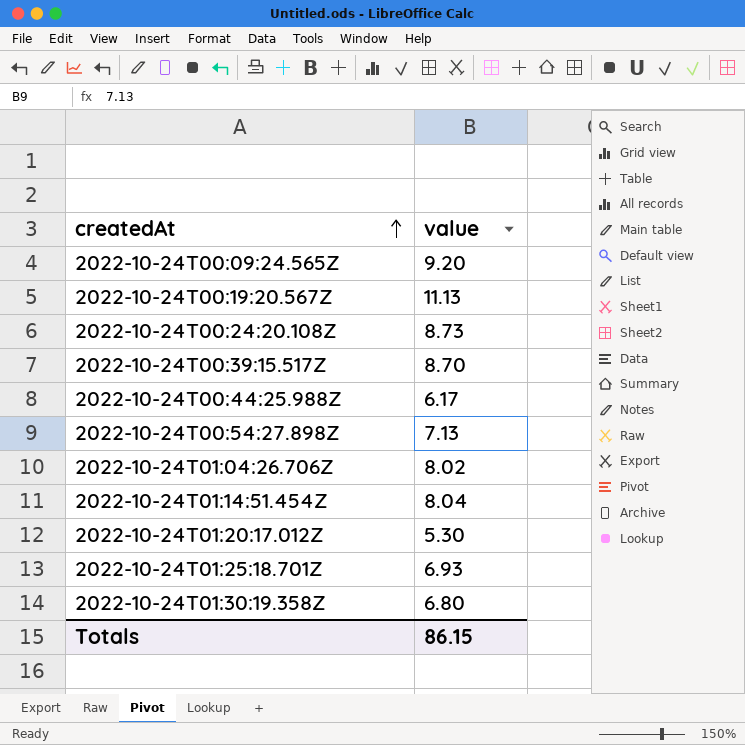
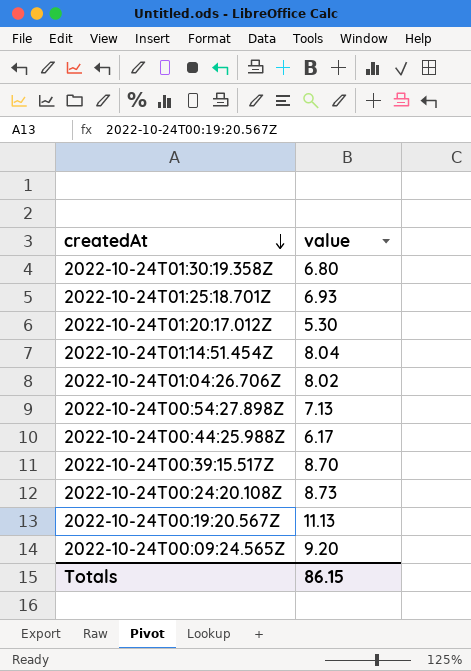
row order: createdAt ascending -> createdAt descending

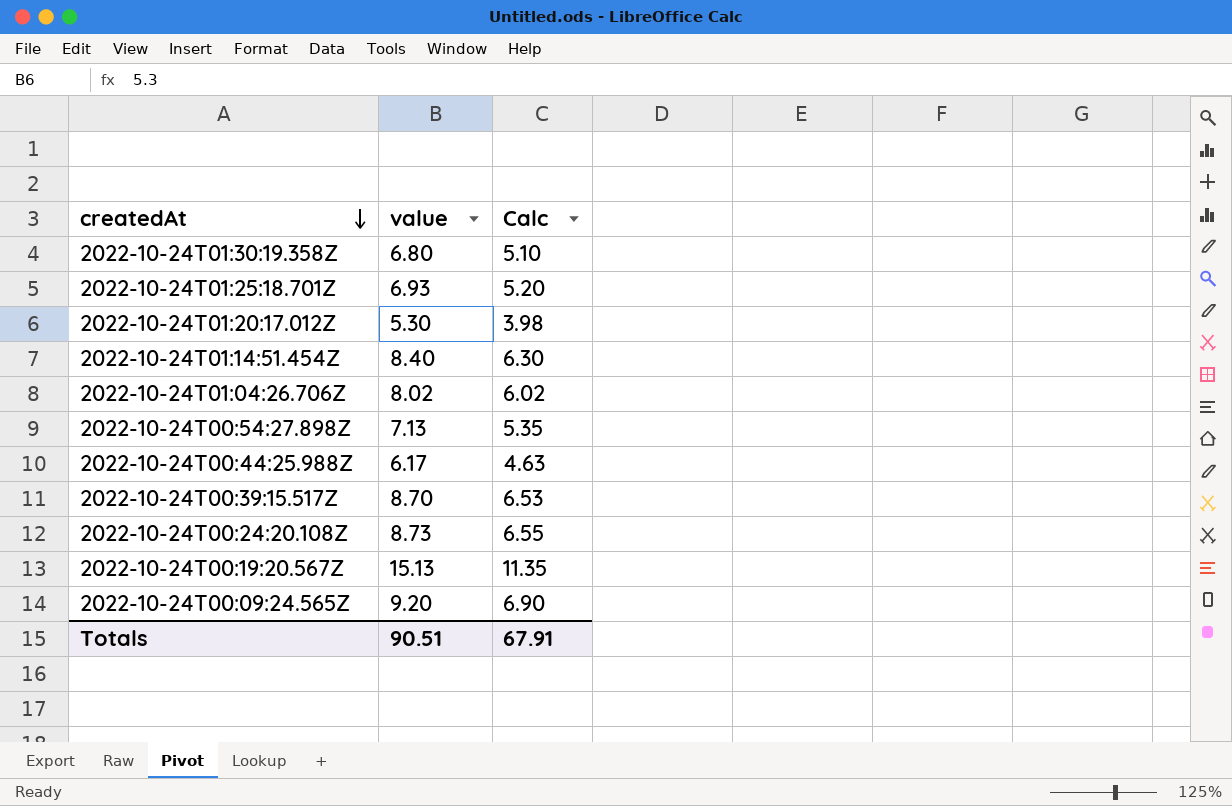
column Calc | formula: none -> [value] * 0.75
2022-10-24T01:14:51.454Z | value: 8.04 -> 8.40
2022-10-24T00:19:20.567Z | value: 11.13 -> 15.13
Totals | value: 86.15 -> 90.51

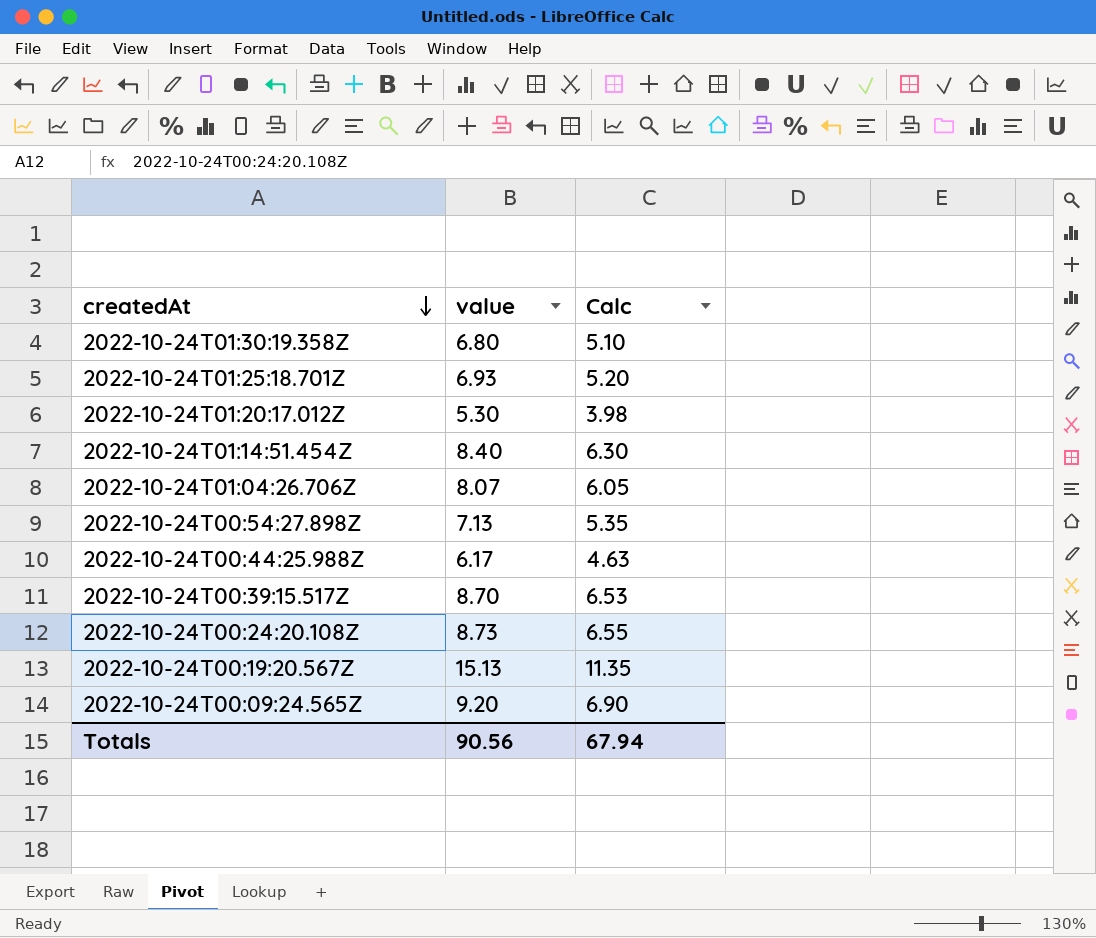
2022-10-24T01:04:26.706Z | value: 8.02 -> 8.07
2022-10-24T01:04:26.706Z | Calc: 6.02 -> 6.05
Totals | value: 90.51 -> 90.56
Totals | Calc: 67.91 -> 67.94

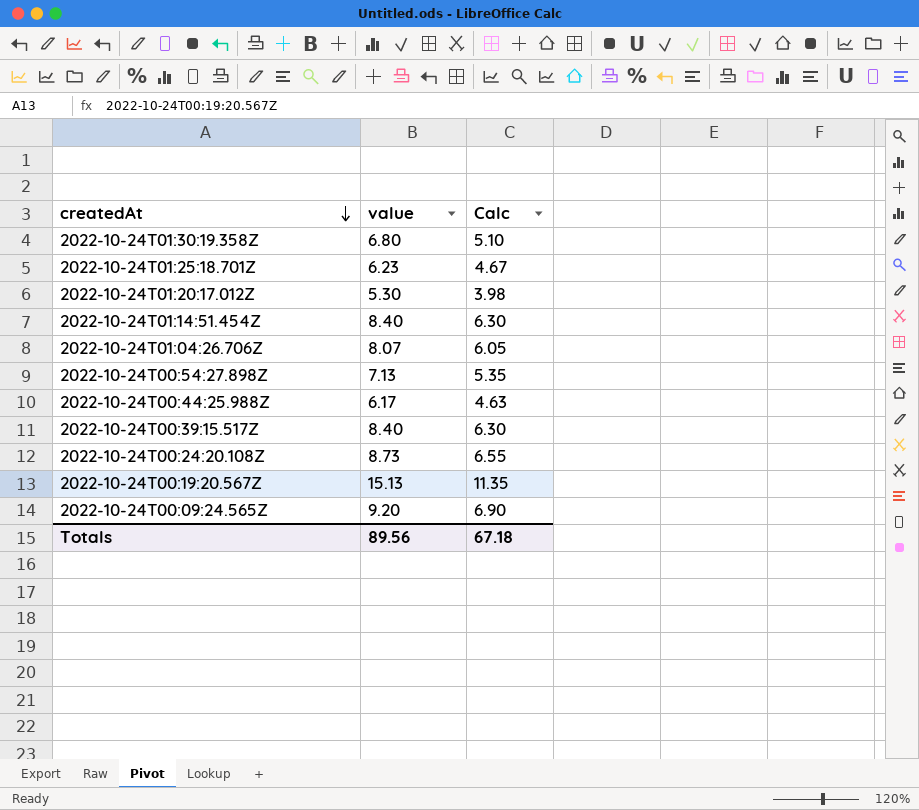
2022-10-24T01:25:18.701Z | value: 6.93 -> 6.23
2022-10-24T01:25:18.701Z | Calc: 5.20 -> 4.67
2022-10-24T00:39:15.517Z | value: 8.70 -> 8.40
2022-10-24T00:39:15.517Z | Calc: 6.53 -> 6.30
Totals | value: 90.56 -> 89.56
Totals | Calc: 67.94 -> 67.18

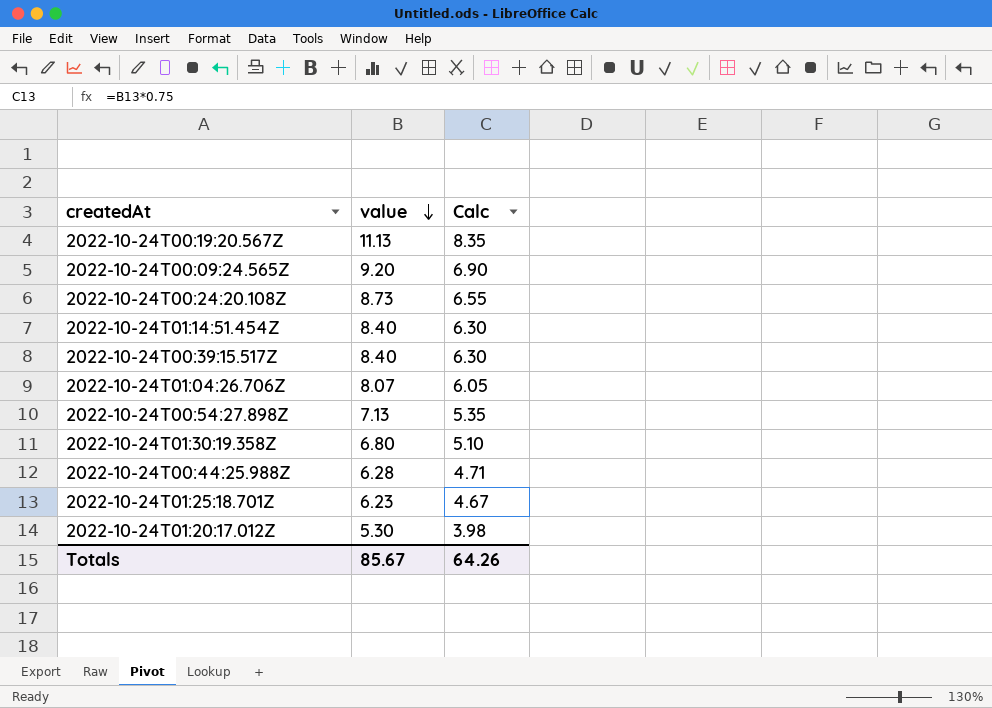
row order: createdAt descending -> value descending
2022-10-24T00:19:20.567Z | value: 15.13 -> 11.13
2022-10-24T00:19:20.567Z | Calc: 11.35 -> 8.35
2022-10-24T00:44:25.988Z | value: 6.17 -> 6.28
2022-10-24T00:44:25.988Z | Calc: 4.63 -> 4.71
Totals | value: 89.56 -> 85.67
Totals | Calc: 67.18 -> 64.26

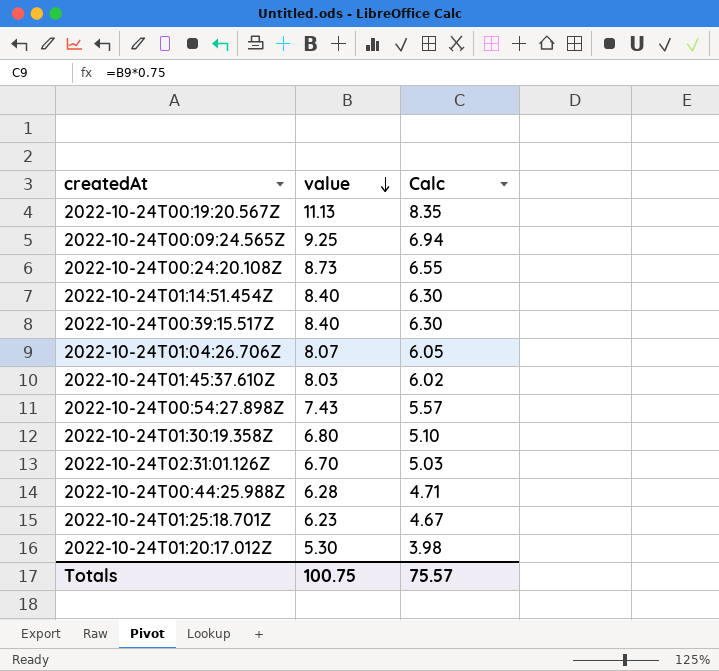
2022-10-24T00:09:24.565Z | value: 9.20 -> 9.25
2022-10-24T00:09:24.565Z | Calc: 6.90 -> 6.94
row 2022-10-24T01:45:37.610Z: none -> 8.03 | 6.02
2022-10-24T00:54:27.898Z | value: 7.13 -> 7.43
2022-10-24T00:54:27.898Z | Calc: 5.35 -> 5.57
row 2022-10-24T02:31:01.126Z: none -> 6.70 | 5.03
Totals | value: 85.67 -> 100.75
Totals | Calc: 64.26 -> 75.57

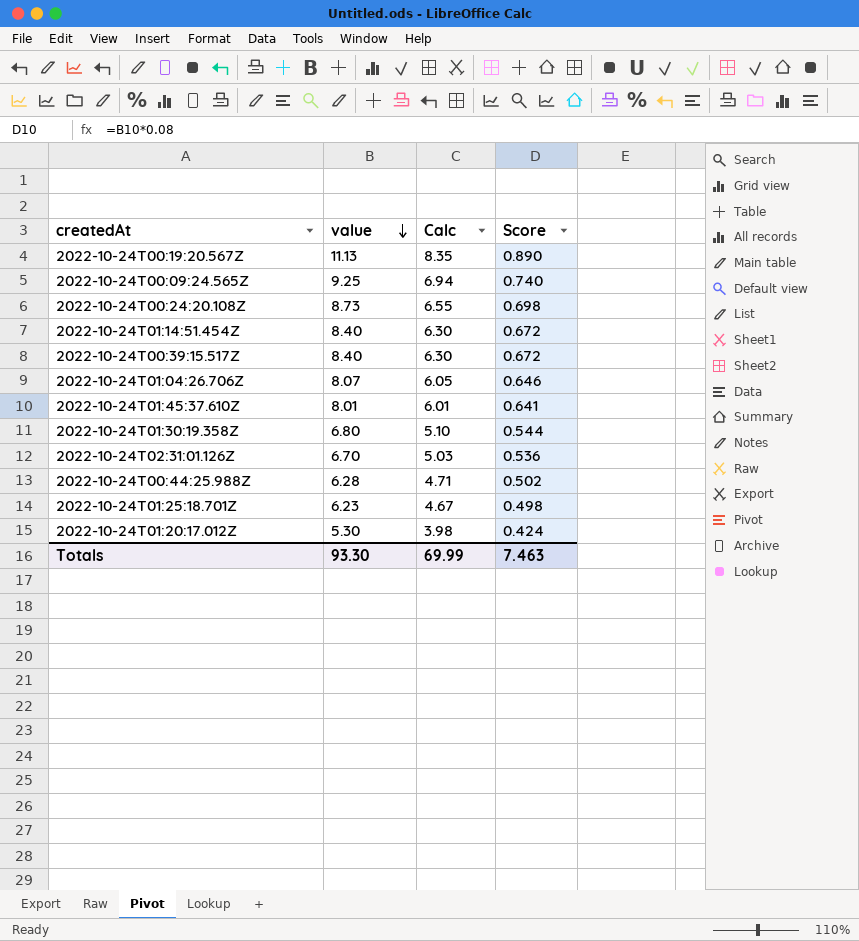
column Score | formula: none -> [value] * 0.08
row 2022-10-24T00:54:27.898Z: 7.43 | 5.57 -> none
2022-10-24T01:45:37.610Z | value: 8.03 -> 8.01
2022-10-24T01:45:37.610Z | Calc: 6.02 -> 6.01
Totals | value: 100.75 -> 93.30
Totals | Calc: 75.57 -> 69.99

